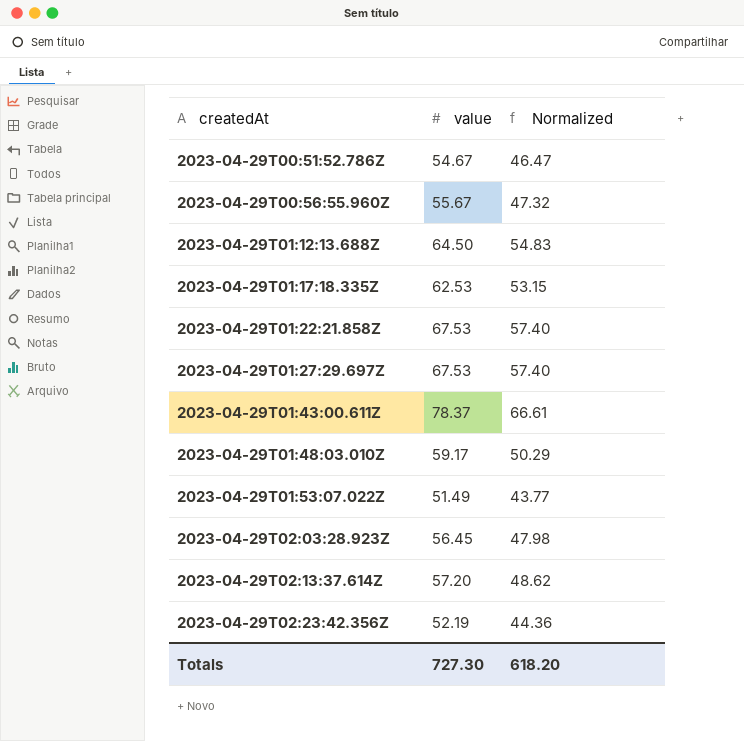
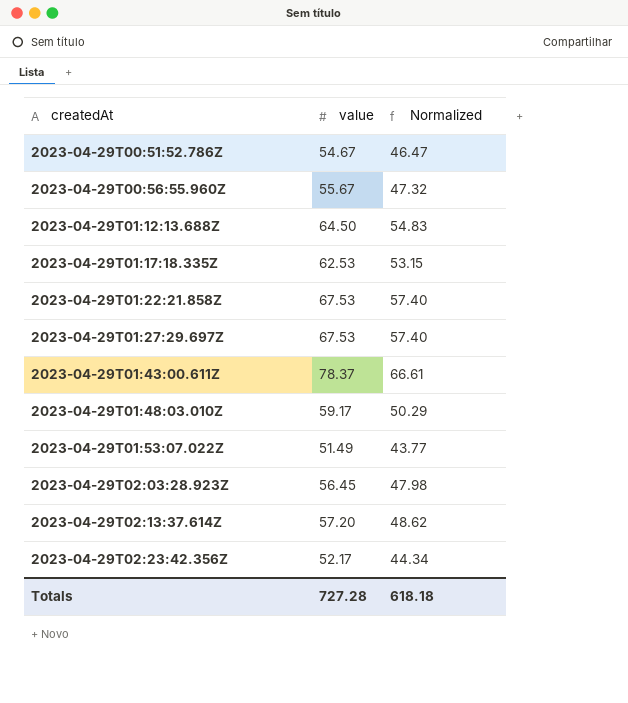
2023-04-29T02:23:42.356Z | value: 52.19 -> 52.17
2023-04-29T02:23:42.356Z | Normalized: 44.36 -> 44.34
Totals | value: 727.30 -> 727.28
Totals | Normalized: 618.20 -> 618.18

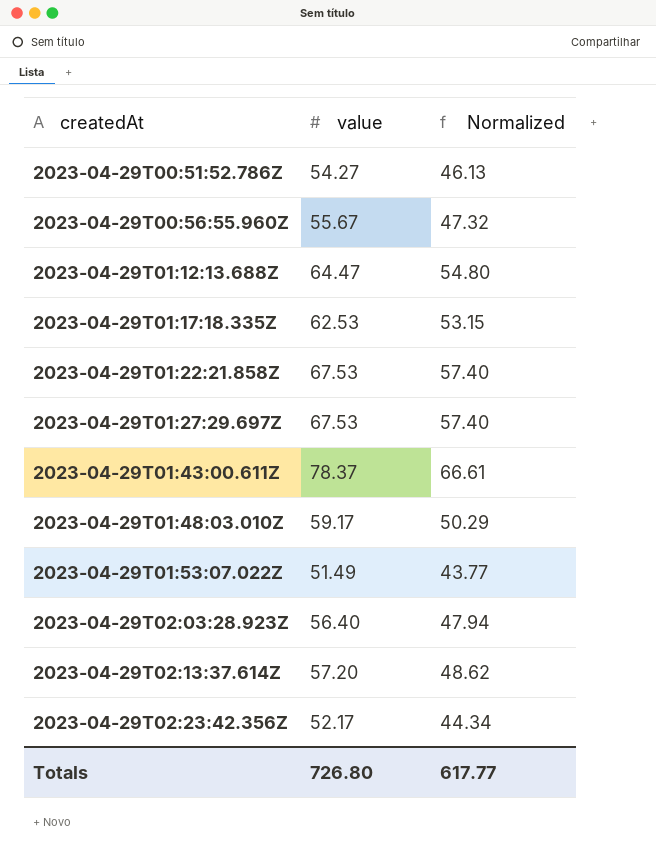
2023-04-29T00:51:52.786Z | value: 54.67 -> 54.27
2023-04-29T00:51:52.786Z | Normalized: 46.47 -> 46.13
2023-04-29T01:12:13.688Z | value: 64.50 -> 64.47
2023-04-29T01:12:13.688Z | Normalized: 54.83 -> 54.80
2023-04-29T02:03:28.923Z | value: 56.45 -> 56.40
2023-04-29T02:03:28.923Z | Normalized: 47.98 -> 47.94
Totals | value: 727.28 -> 726.80
Totals | Normalized: 618.18 -> 617.77

